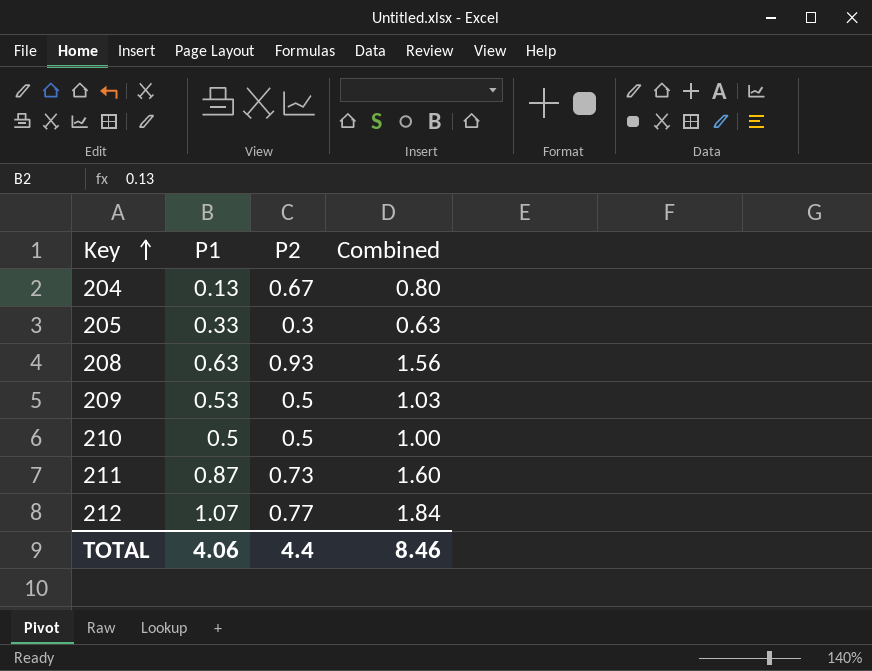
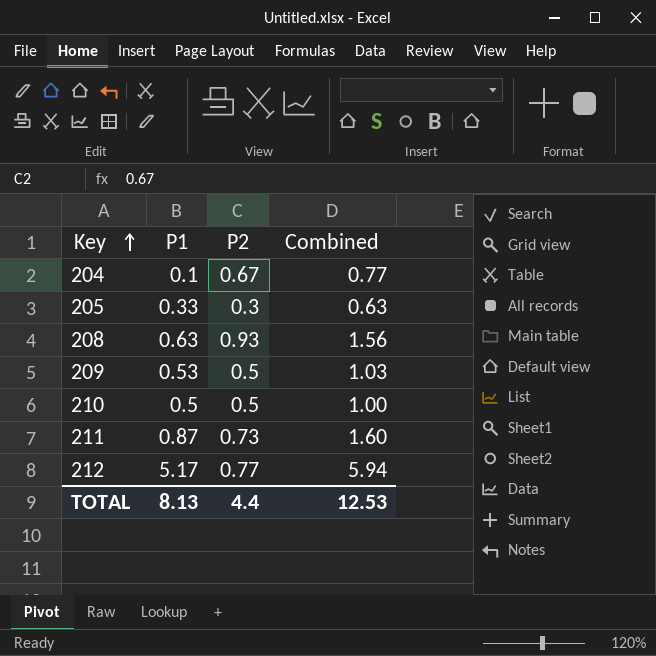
204 | P1: 0.13 -> 0.1
204 | Combined: 0.80 -> 0.77
212 | P1: 1.07 -> 5.17
212 | Combined: 1.84 -> 5.94
TOTAL | P1: 4.06 -> 8.13
TOTAL | Combined: 8.46 -> 12.53

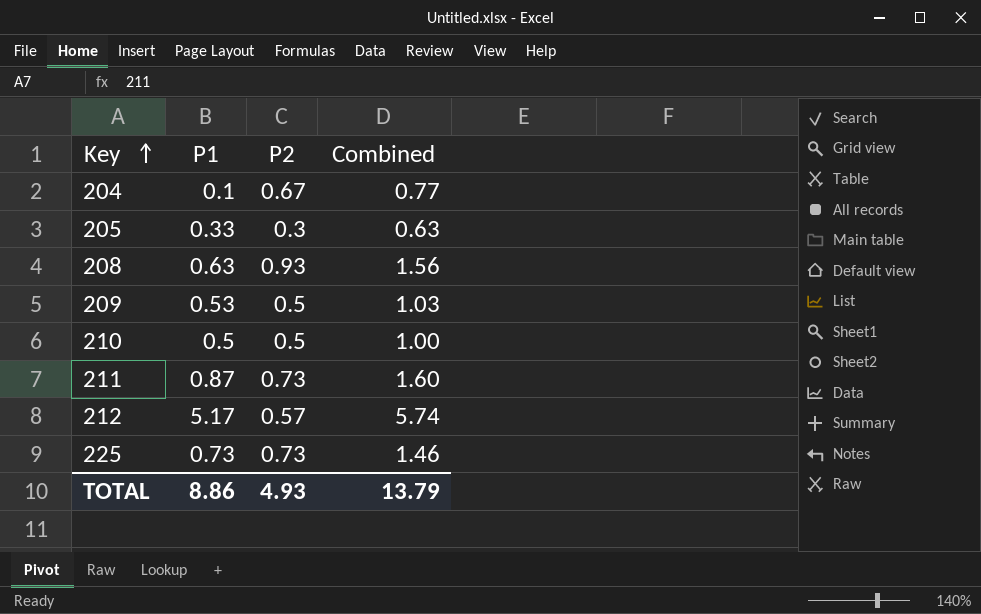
212 | P2: 0.77 -> 0.57
212 | Combined: 5.94 -> 5.74
row 225: none -> 0.73 | 0.73 | 1.46
TOTAL | P1: 8.13 -> 8.86
TOTAL | P2: 4.4 -> 4.93
TOTAL | Combined: 12.53 -> 13.79

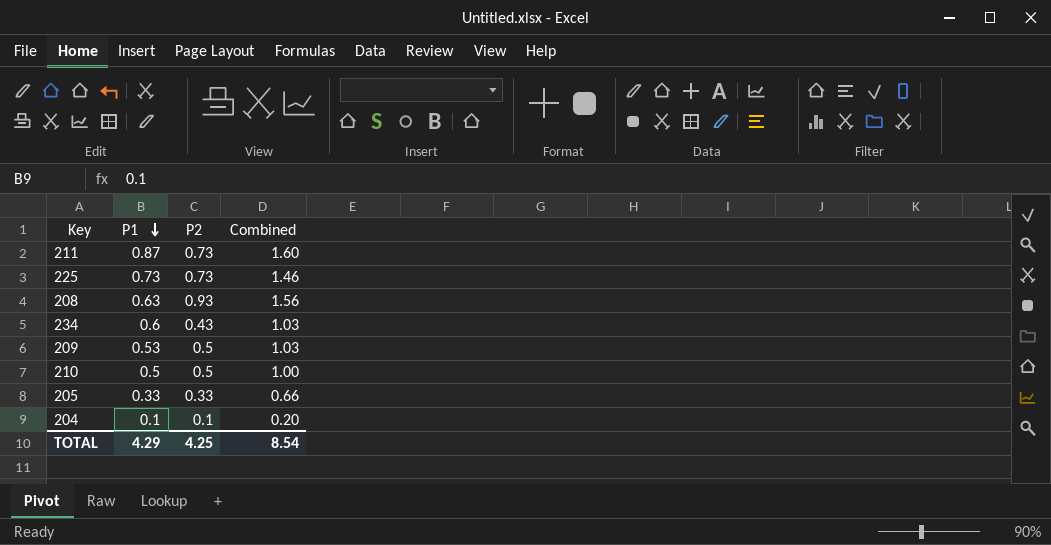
row order: Key ascending -> P1 descending
row 212: 5.17 | 0.57 | 5.74 -> none
row 234: none -> 0.6 | 0.43 | 1.03
205 | P2: 0.3 -> 0.33
205 | Combined: 0.63 -> 0.66
204 | P2: 0.67 -> 0.1
204 | Combined: 0.77 -> 0.20
TOTAL | P1: 8.86 -> 4.29
TOTAL | P2: 4.93 -> 4.25
TOTAL | Combined: 13.79 -> 8.54

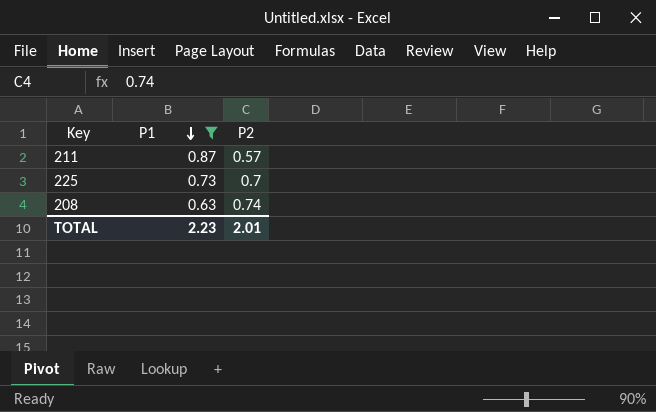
filter: none -> P1 >= 0.63
column Combined | formula: [P1] + [P2] -> none
211 | P2: 0.73 -> 0.57
225 | P2: 0.73 -> 0.7
208 | P2: 0.93 -> 0.74
TOTAL | P1: 4.29 -> 2.23
TOTAL | P2: 4.25 -> 2.01

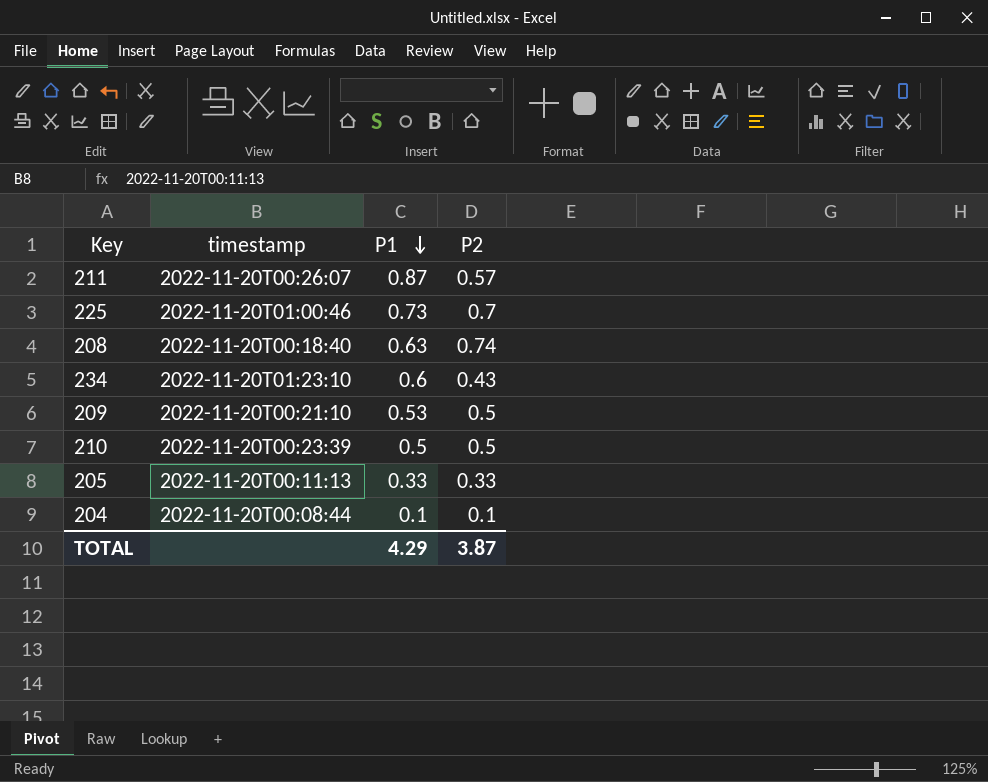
filter: P1 >= 0.63 -> none
column timestamp | position: none -> 2
TOTAL | P1: 2.23 -> 4.29
TOTAL | P2: 2.01 -> 3.87

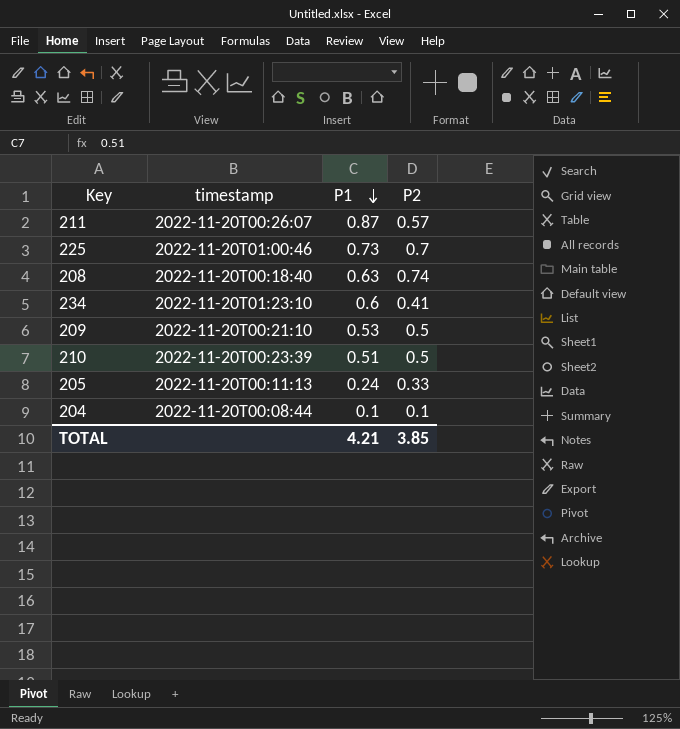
234 | P2: 0.43 -> 0.41
210 | P1: 0.5 -> 0.51
205 | P1: 0.33 -> 0.24
TOTAL | P1: 4.29 -> 4.21
TOTAL | P2: 3.87 -> 3.85

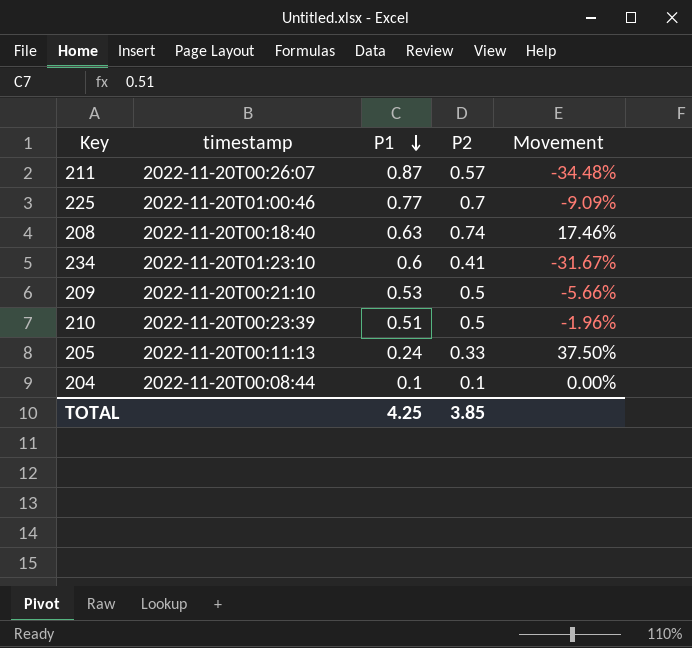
column Movement | formula: none -> ([P2] - [P1]) / [P1]
225 | P1: 0.73 -> 0.77
TOTAL | P1: 4.21 -> 4.25

